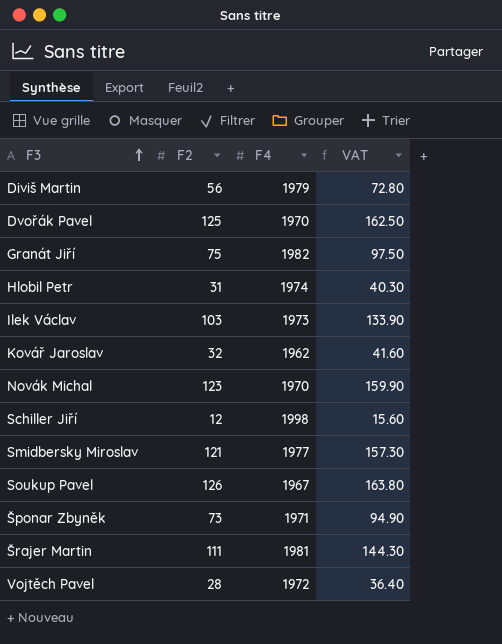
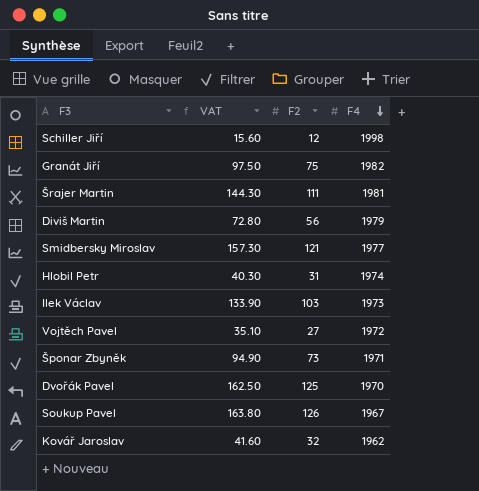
row order: F3 ascending -> F4 descending
column VAT | position: 4 -> 2
row Novák Michal: 123 | 1970 | 159.90 -> none
Vojtěch Pavel | VAT: 36.40 -> 35.10
Vojtěch Pavel | F2: 28 -> 27

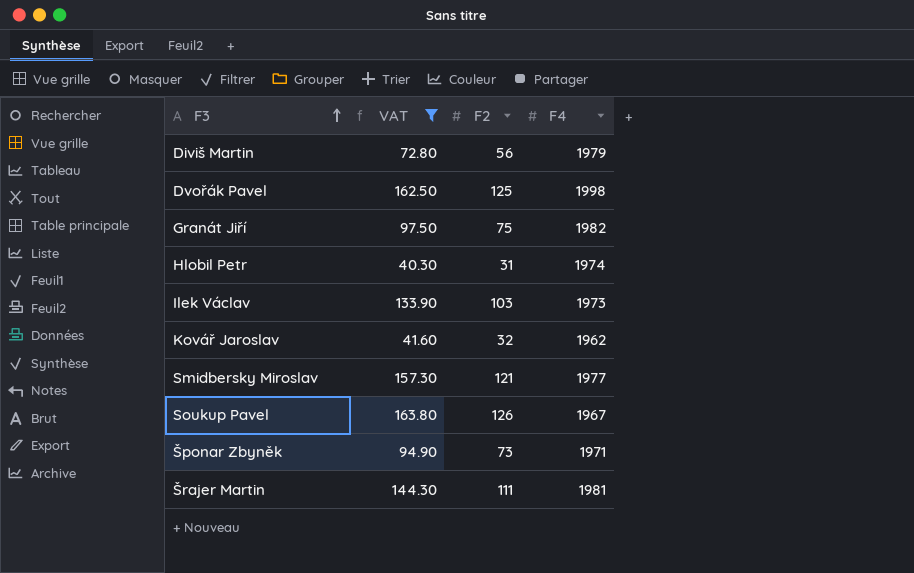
filter: none -> VAT >= 40.30
row order: F4 descending -> F3 ascending
Dvořák Pavel | F4: 1970 -> 1998

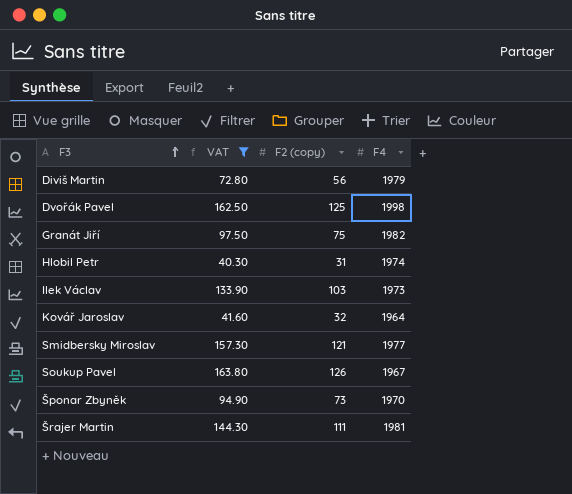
column name: F2 -> F2 (copy)
Kovář Jaroslav | F4: 1962 -> 1964
Šponar Zbyněk | F4: 1971 -> 1970

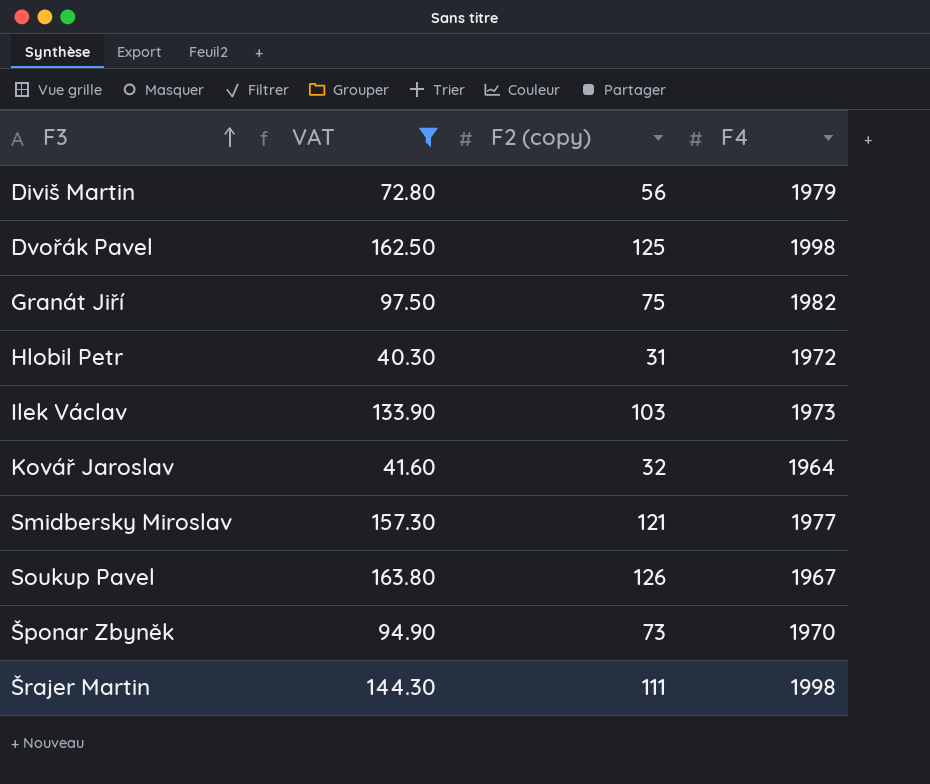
Hlobil Petr | F4: 1974 -> 1972
Šrajer Martin | F4: 1981 -> 1998

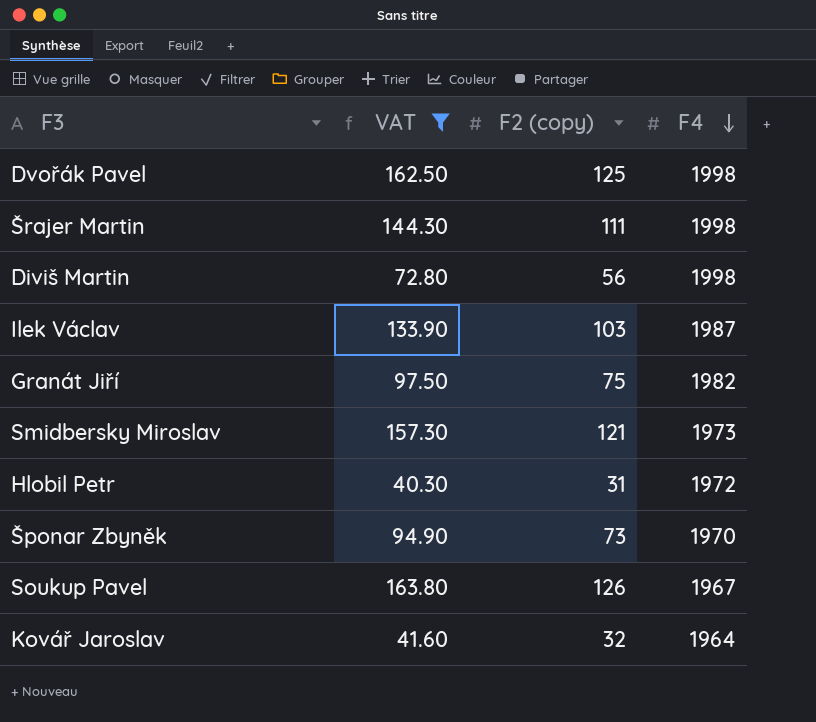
row order: F3 ascending -> F4 descending
Diviš Martin | F4: 1979 -> 1998
Ilek Václav | F4: 1973 -> 1987
Smidbersky Miroslav | F4: 1977 -> 1973

